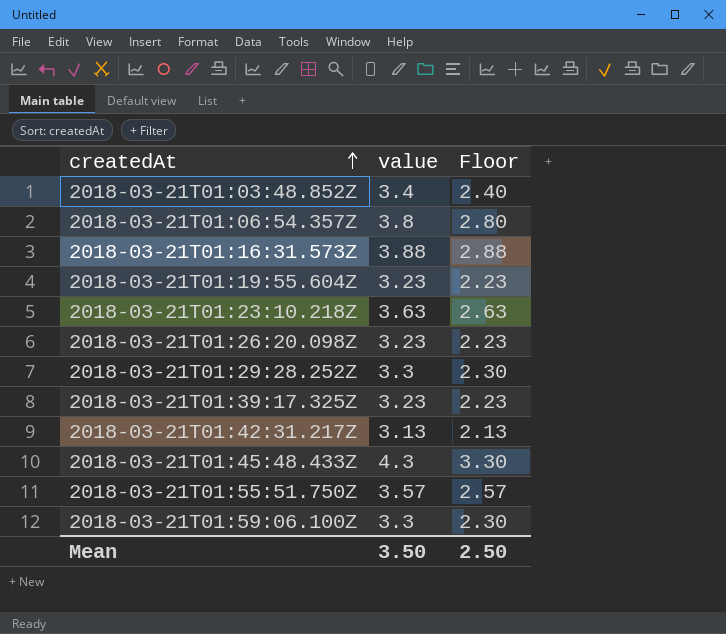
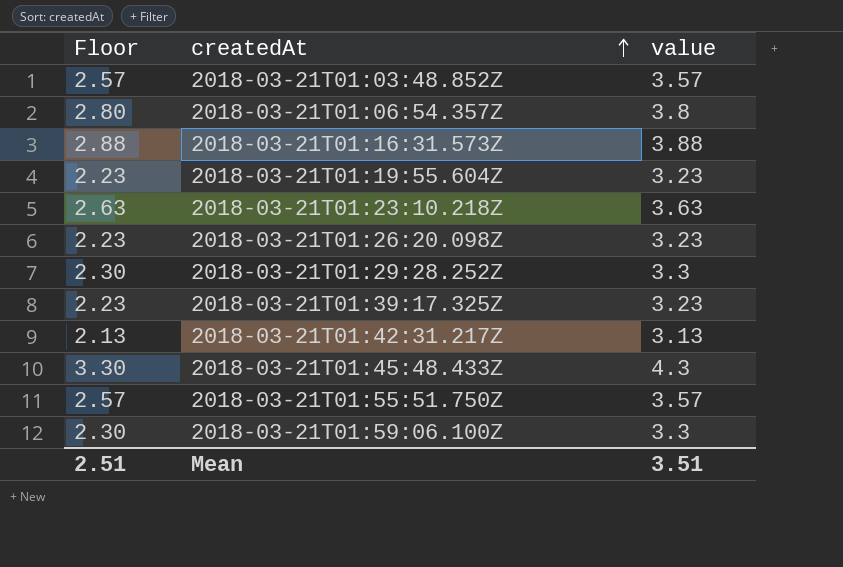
column Floor | position: 3 -> 1
2018-03-21T01:03:48.852Z | Floor: 2.40 -> 2.57
2018-03-21T01:03:48.852Z | value: 3.4 -> 3.57
Mean | Floor: 2.50 -> 2.51
Mean | value: 3.50 -> 3.51

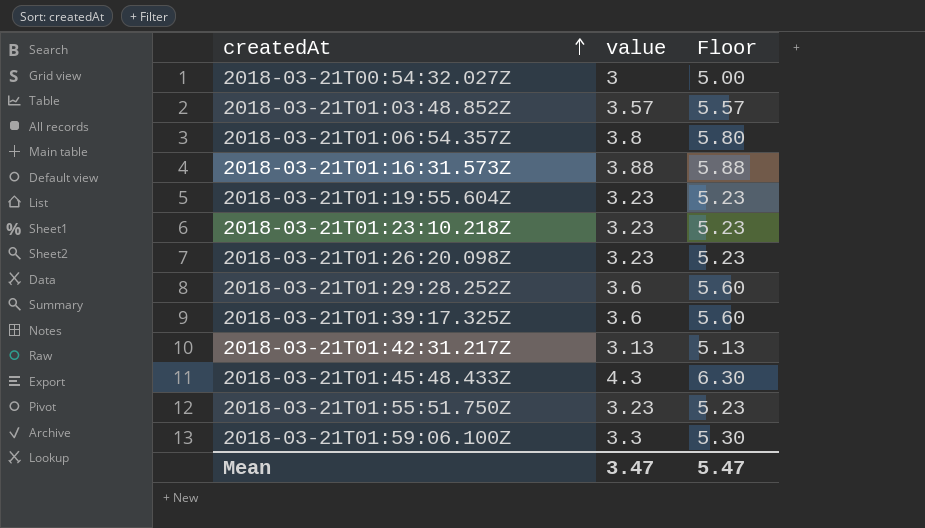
column Floor | formula: [value] - 1 -> [value] + 2
column Floor | position: 1 -> 3
row 2018-03-21T00:54:32.027Z: none -> 3 | 5.00
2018-03-21T01:23:10.218Z | value: 3.63 -> 3.23
2018-03-21T01:29:28.252Z | value: 3.3 -> 3.6
2018-03-21T01:39:17.325Z | value: 3.23 -> 3.6
2018-03-21T01:55:51.750Z | value: 3.57 -> 3.23
Mean | value: 3.51 -> 3.47
Mean | Floor: 2.51 -> 5.47

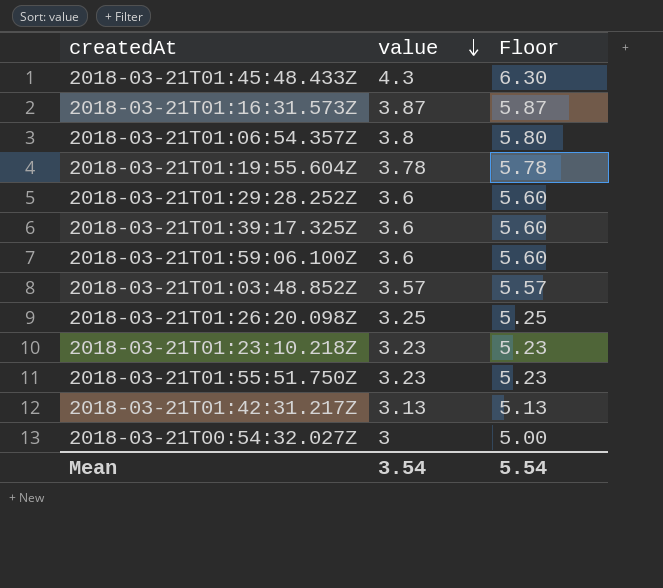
row order: createdAt ascending -> value descending
2018-03-21T01:16:31.573Z | value: 3.88 -> 3.87
2018-03-21T01:16:31.573Z | Floor: 5.88 -> 5.87
2018-03-21T01:19:55.604Z | value: 3.23 -> 3.78
2018-03-21T01:19:55.604Z | Floor: 5.23 -> 5.78
2018-03-21T01:59:06.100Z | value: 3.3 -> 3.6
2018-03-21T01:59:06.100Z | Floor: 5.30 -> 5.60
2018-03-21T01:26:20.098Z | value: 3.23 -> 3.25
2018-03-21T01:26:20.098Z | Floor: 5.23 -> 5.25
Mean | value: 3.47 -> 3.54
Mean | Floor: 5.47 -> 5.54

